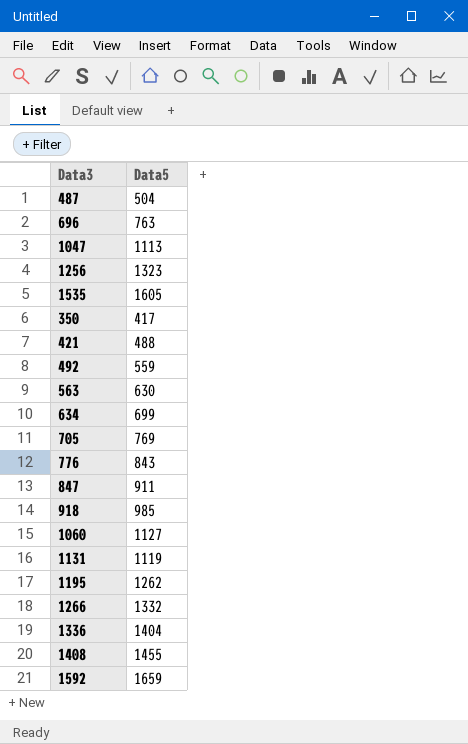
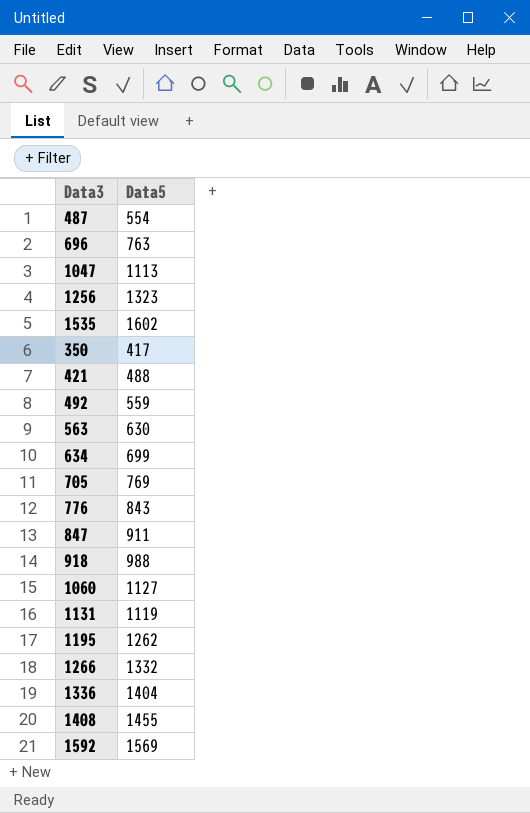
487 | Data5: 504 -> 554
1535 | Data5: 1605 -> 1602
918 | Data5: 985 -> 988
1592 | Data5: 1659 -> 1569

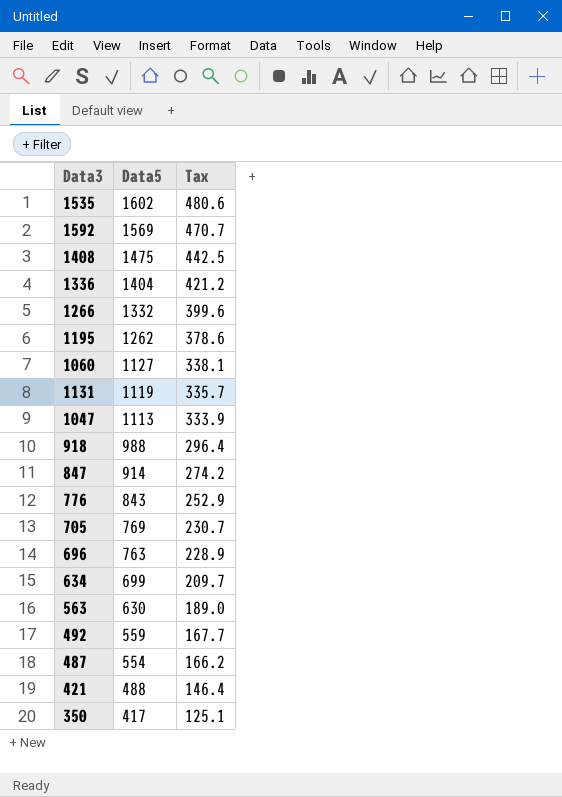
row order: none -> Data5 descending
column Tax | formula: none -> [Data5] * 0.3
row 1256: 1323 -> none
1408 | Data5: 1455 -> 1475
847 | Data5: 911 -> 914

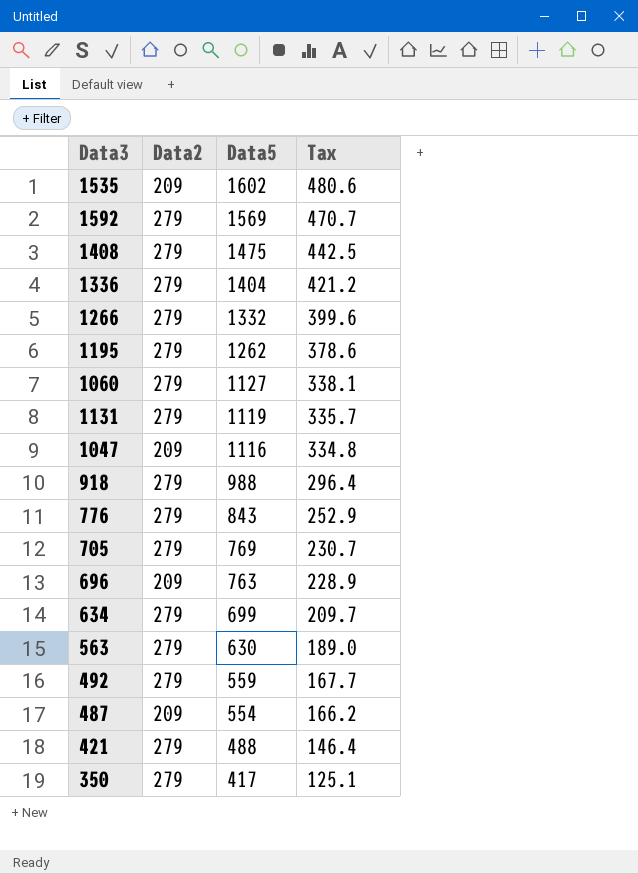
column Data2 | position: none -> 2
row 847: 914 | 274.2 -> none
1047 | Data5: 1113 -> 1116
1047 | Tax: 333.9 -> 334.8

